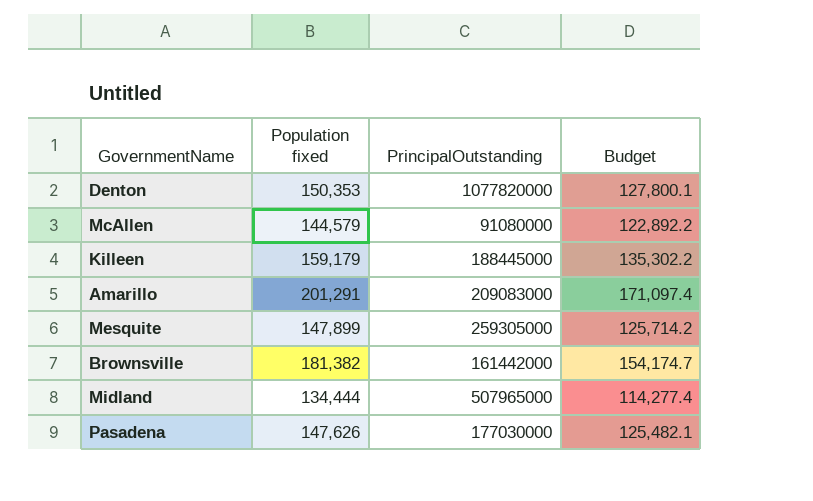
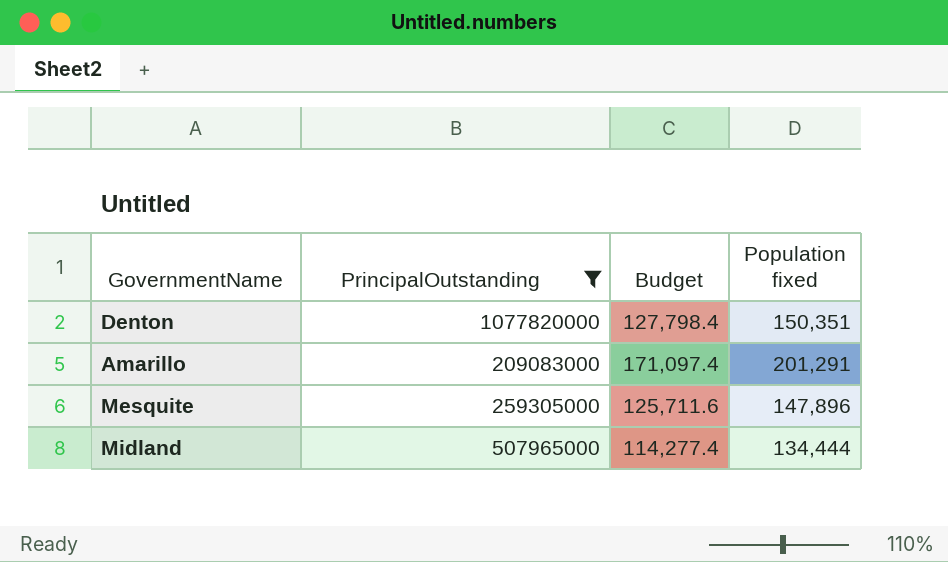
filter: none -> PrincipalOutstanding >= 209083000
column Population fixed | position: 2 -> 4
Denton | Budget: 127,800.1 -> 127,798.4
Denton | Population fixed: 150,353 -> 150,351
Mesquite | Budget: 125,714.2 -> 125,711.6
Mesquite | Population fixed: 147,899 -> 147,896

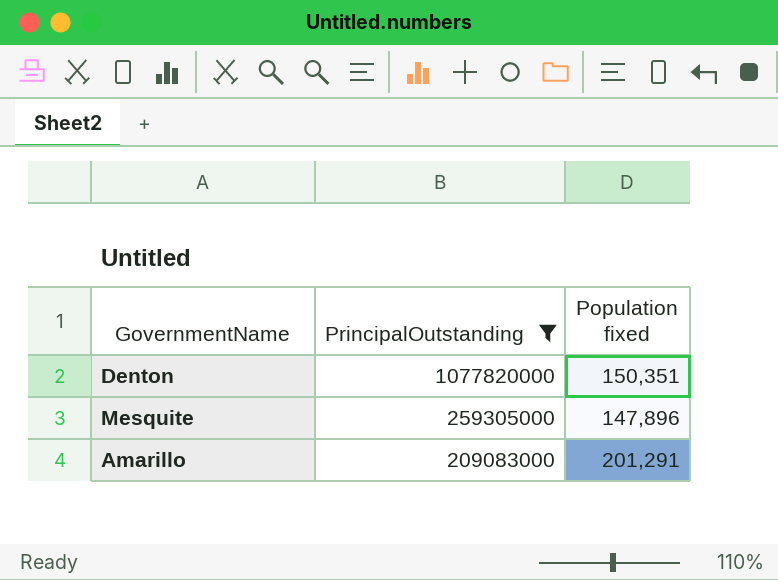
row order: none -> PrincipalOutstanding descending
column Budget | formula: [Population fixed] * 0.85 -> none
row Midland: 507965000 | 114,277.4 | 134,444 -> none

